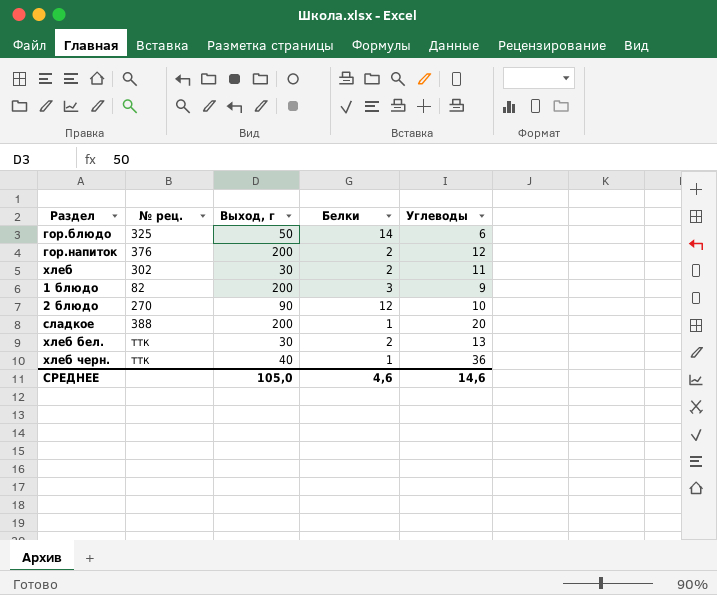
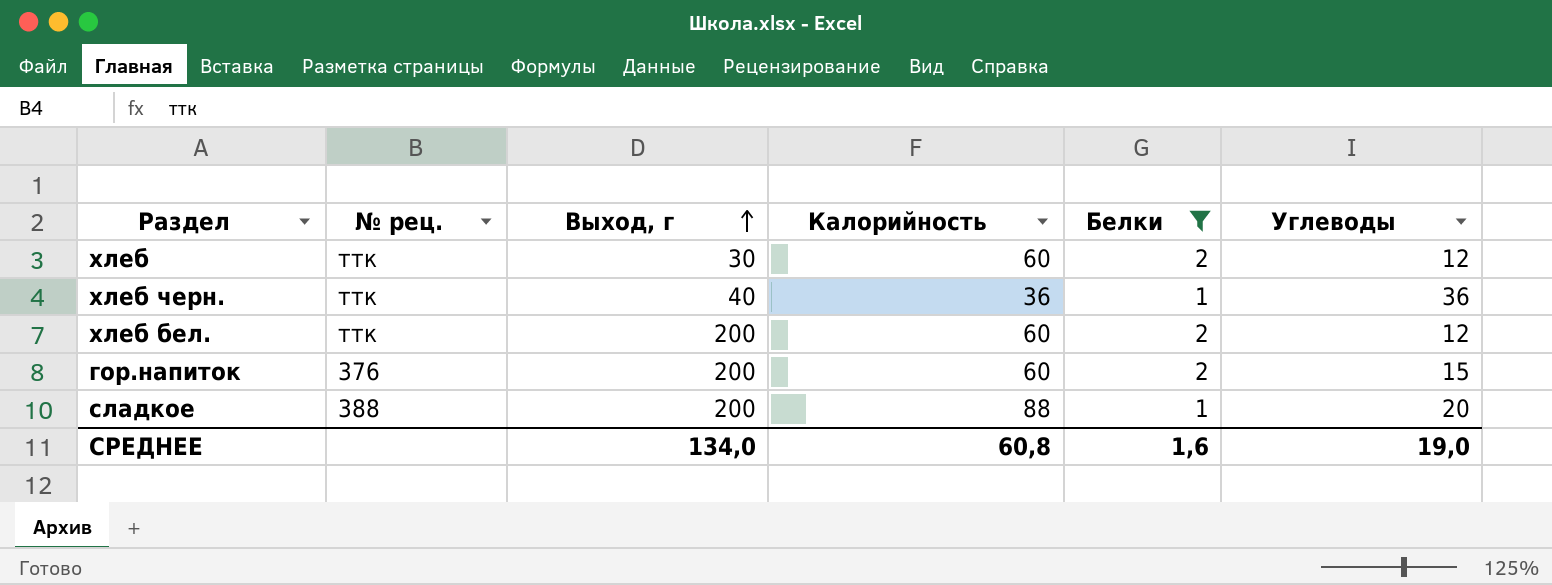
filter: none -> Белки <= 2
row order: none -> Выход, г ascending
column Калорийность | position: none -> 4
хлеб | № рец.: 302 -> ттк
хлеб | Углеводы: 11 -> 12
хлеб бел. | Выход, г: 30 -> 200
хлеб бел. | Углеводы: 13 -> 12
гор.напиток | Углеводы: 12 -> 15
СРЕДНЕЕ | Выход, г: 105,0 -> 134,0
СРЕДНЕЕ | Белки: 4,6 -> 1,6
СРЕДНЕЕ | Углеводы: 14,6 -> 19,0

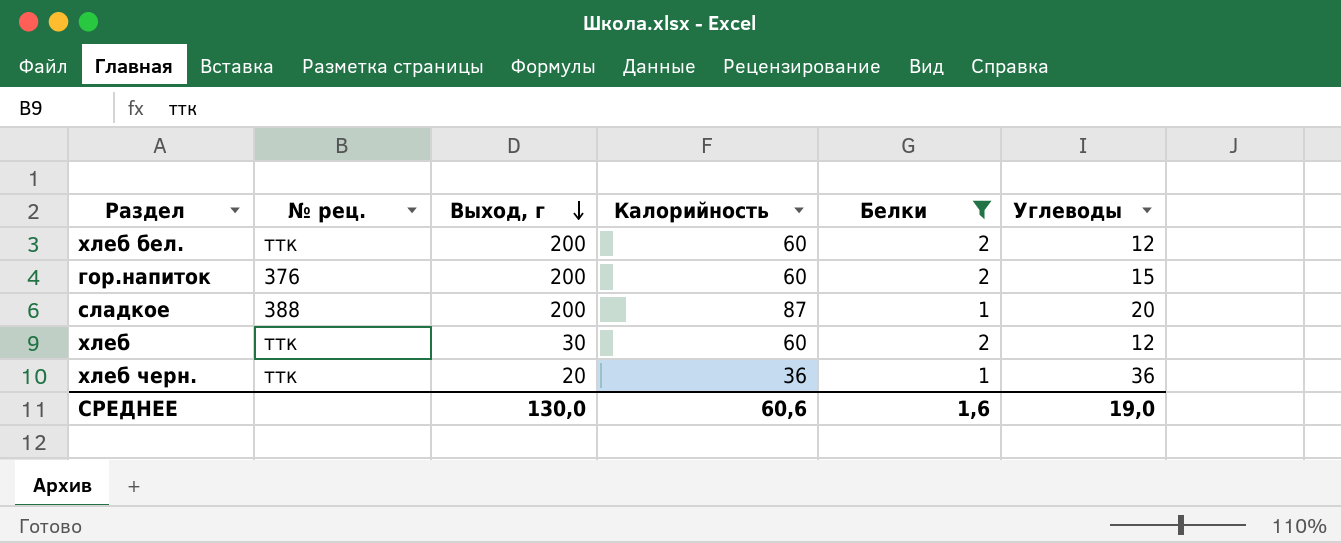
row order: Выход, г ascending -> Выход, г descending
сладкое | Калорийность: 88 -> 87
хлеб черн. | Выход, г: 40 -> 20
СРЕДНЕЕ | Выход, г: 134,0 -> 130,0
СРЕДНЕЕ | Калорийность: 60,8 -> 60,6

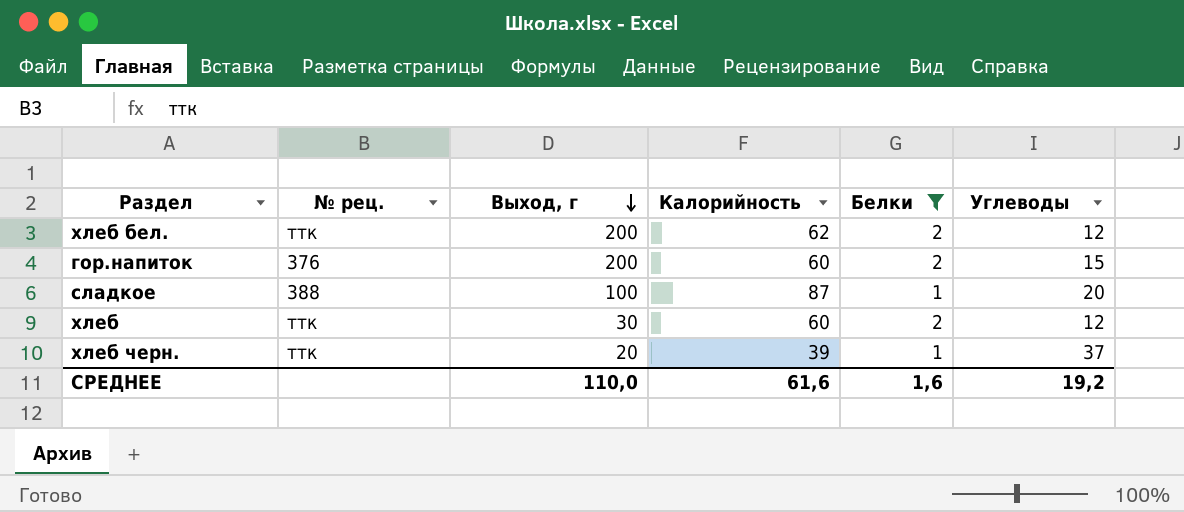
хлеб бел. | Калорийность: 60 -> 62
сладкое | Выход, г: 200 -> 100
хлеб черн. | Калорийность: 36 -> 39
хлеб черн. | Углеводы: 36 -> 37
СРЕДНЕЕ | Выход, г: 130,0 -> 110,0
СРЕДНЕЕ | Калорийность: 60,6 -> 61,6
СРЕДНЕЕ | Углеводы: 19,0 -> 19,2

